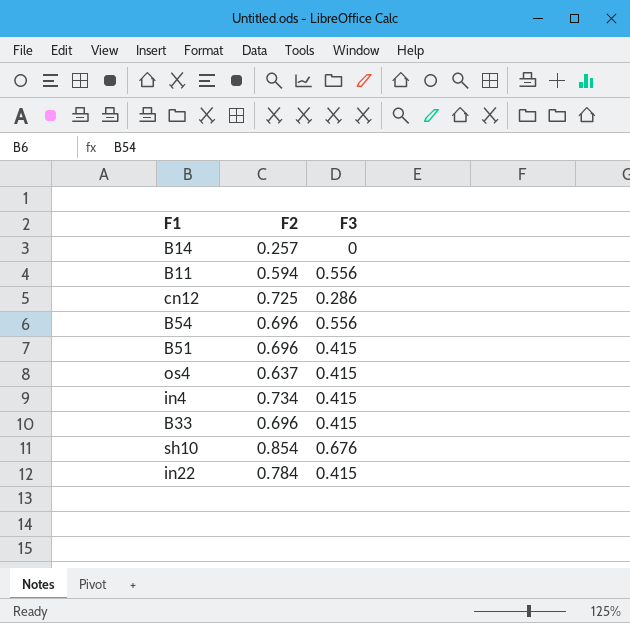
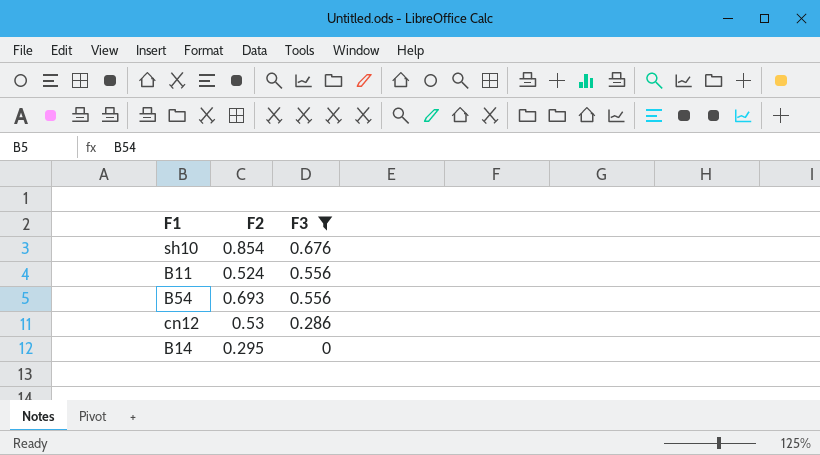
filter: none -> F3 != 0.415
row order: none -> F3 descending
B11 | F2: 0.594 -> 0.524
B54 | F2: 0.696 -> 0.693
cn12 | F2: 0.725 -> 0.53
B14 | F2: 0.257 -> 0.295

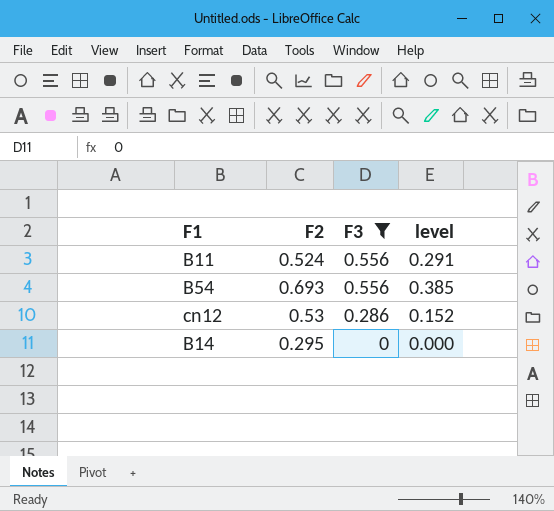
column level | formula: none -> [F2] * [F3]
row sh10: 0.854 | 0.676 -> none

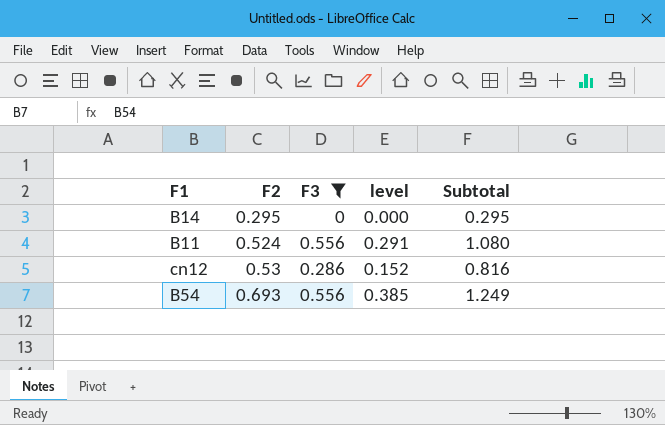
row order: F3 descending -> F2 ascending
column Subtotal | formula: none -> [F2] + [F3]

